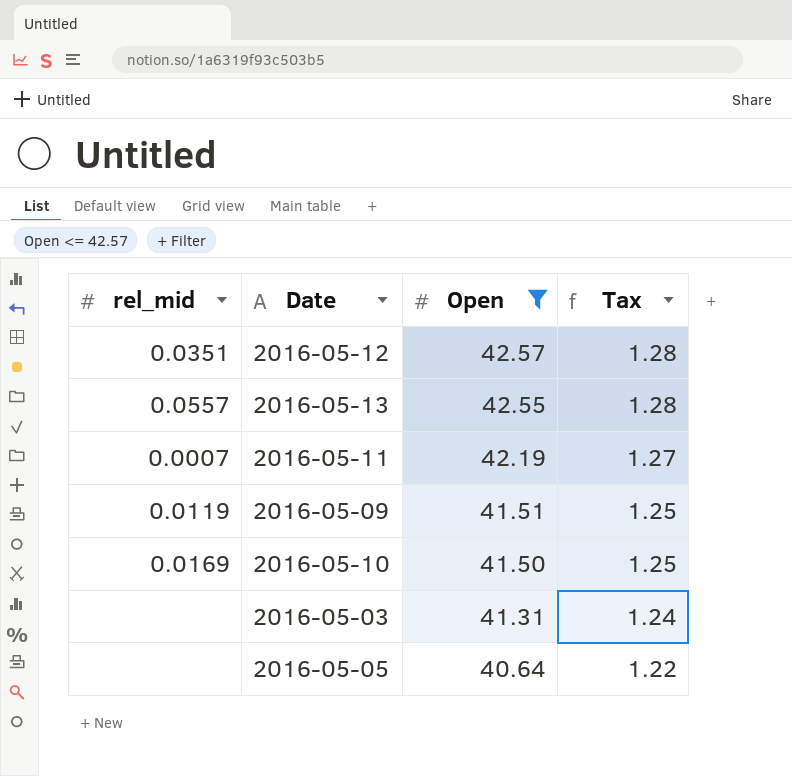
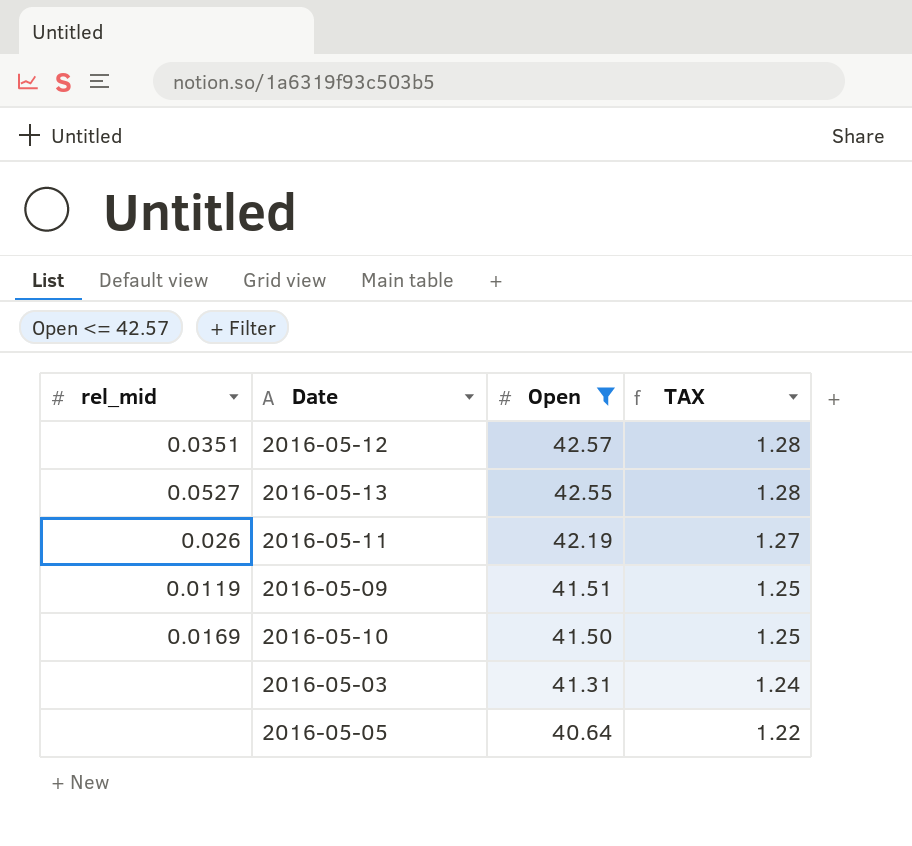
column name: Tax -> TAX
2016-05-13 | rel_mid: 0.0557 -> 0.0527
2016-05-11 | rel_mid: 0.0007 -> 0.026

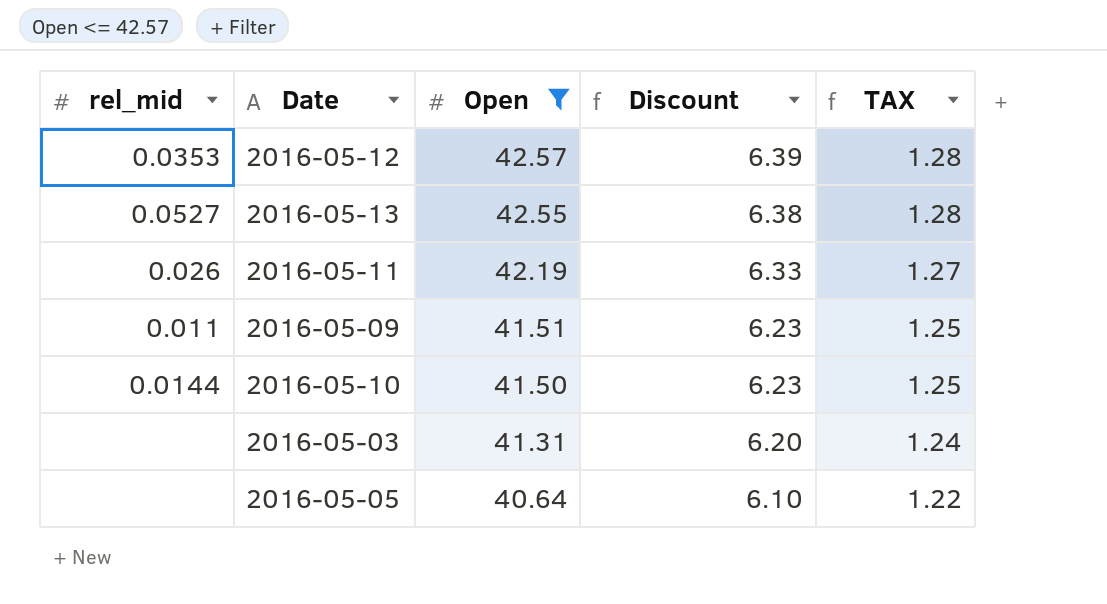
column Discount | formula: none -> [Open] * 0.15
2016-05-12 | rel_mid: 0.0351 -> 0.0353
2016-05-09 | rel_mid: 0.0119 -> 0.011
2016-05-10 | rel_mid: 0.0169 -> 0.0144

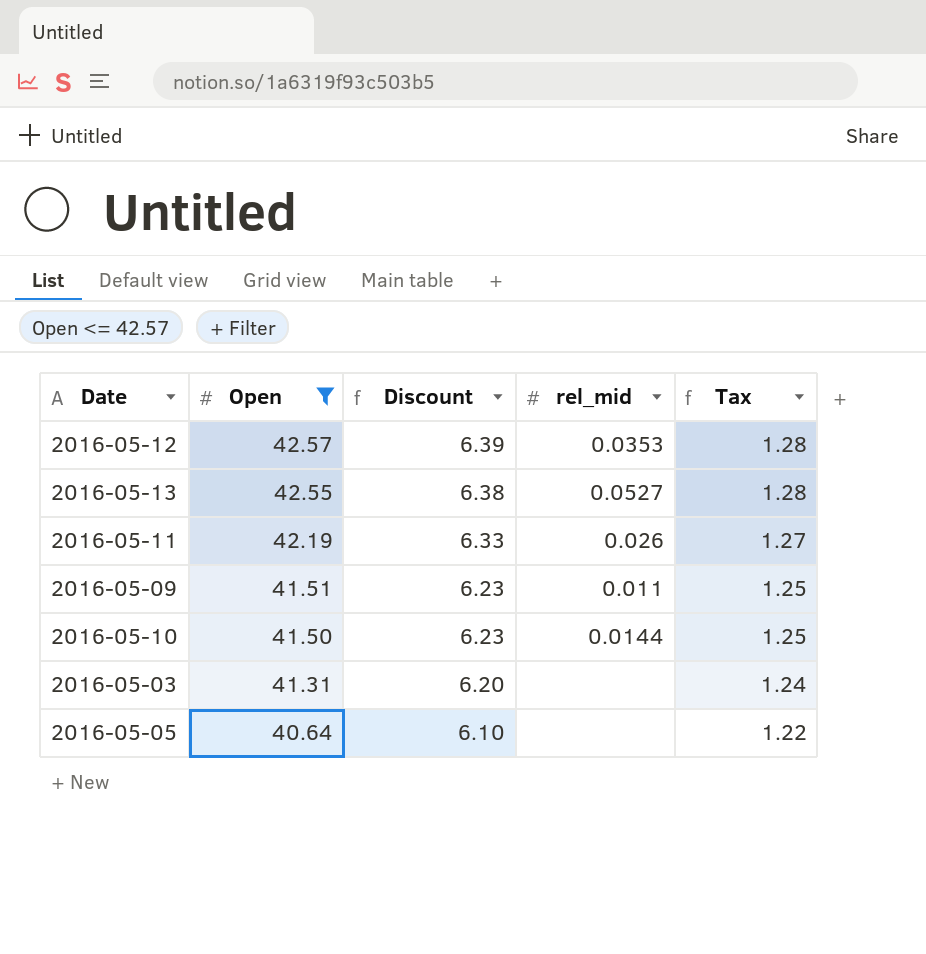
column rel_mid | position: 1 -> 4
column name: TAX -> Tax

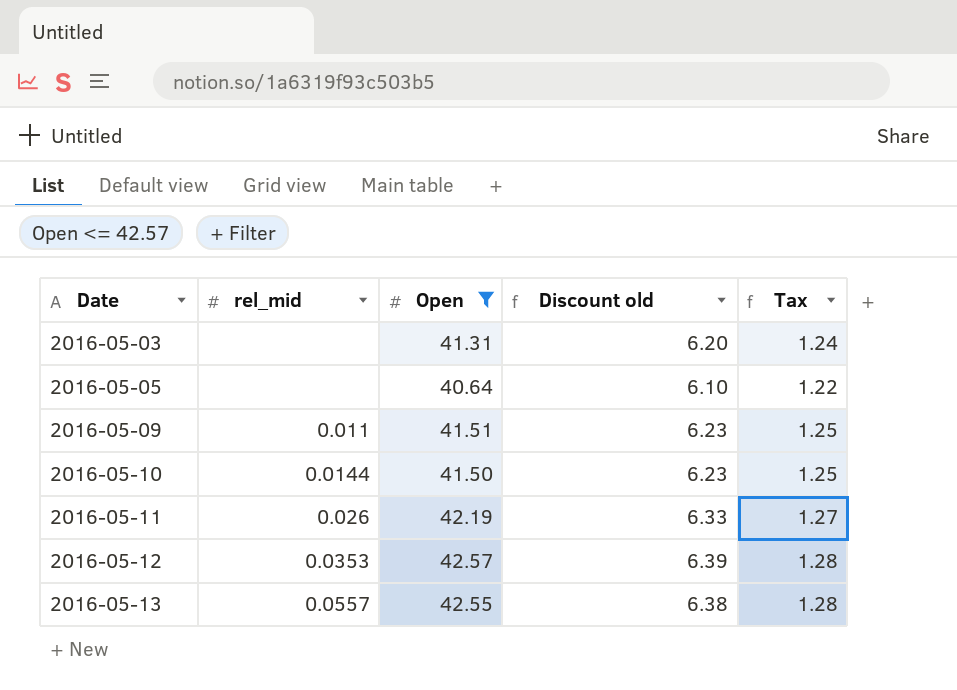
row order: Open descending -> Date ascending
column rel_mid | position: 4 -> 2
column name: Discount -> Discount old
2016-05-13 | rel_mid: 0.0527 -> 0.0557

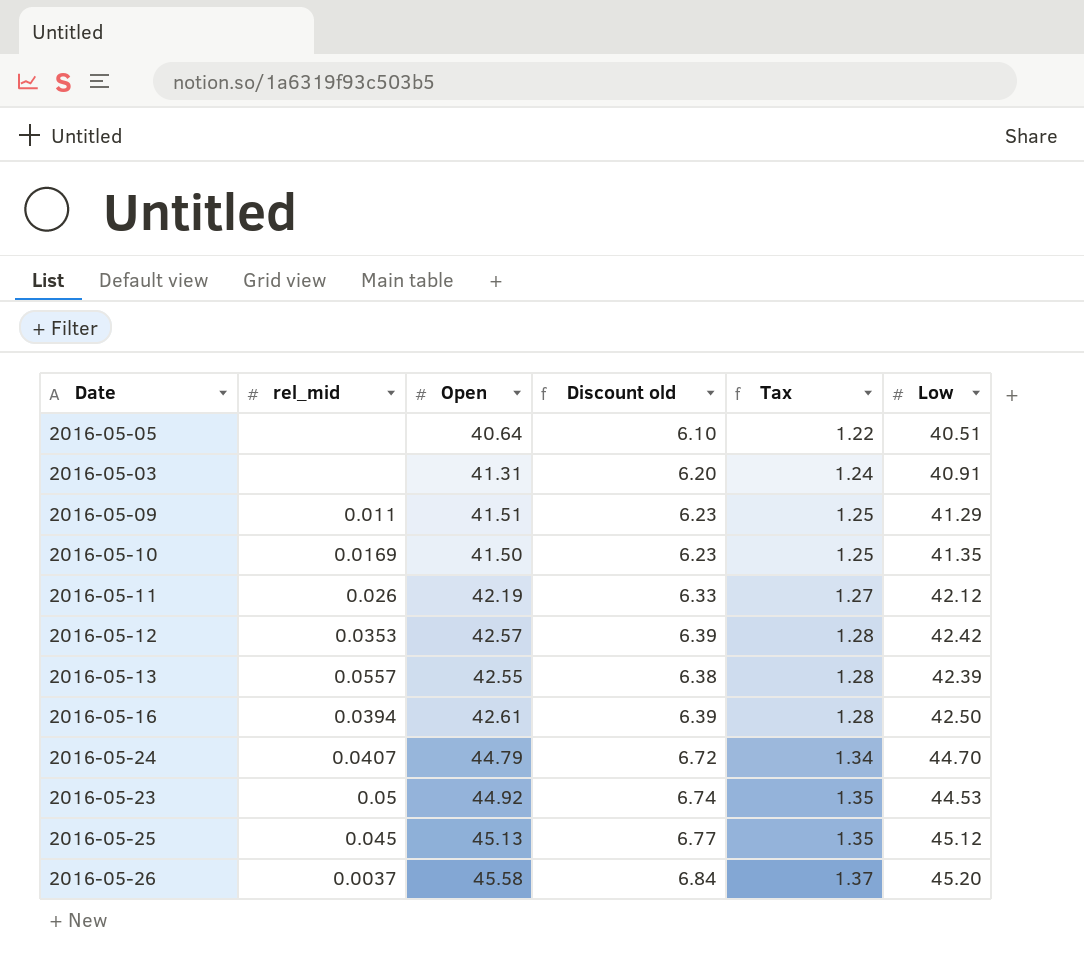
filter: Open <= 42.57 -> none
row order: Date ascending -> Tax ascending
column Low | position: none -> 6
2016-05-10 | rel_mid: 0.0144 -> 0.0169

